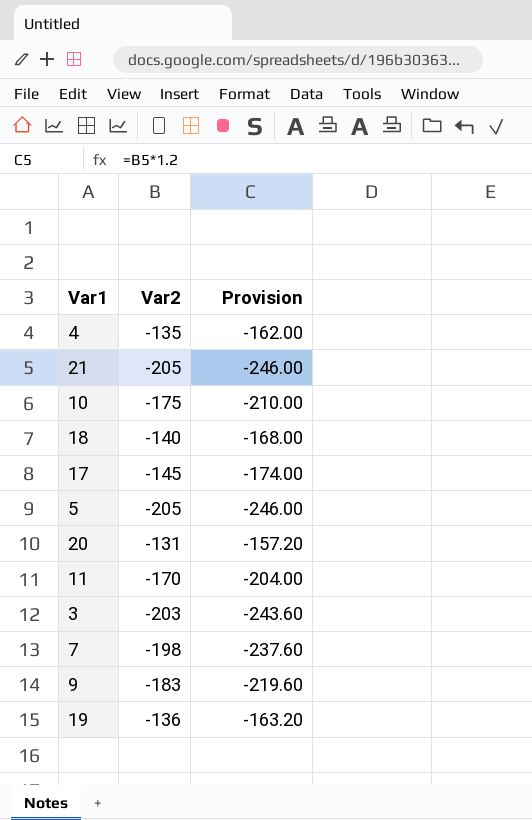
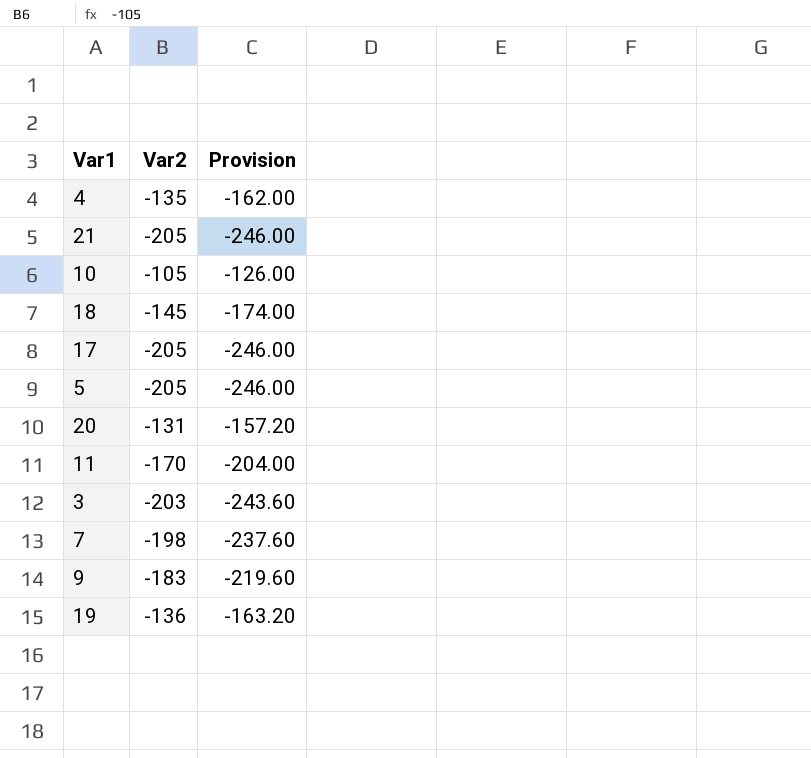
10 | Var2: -175 -> -105
10 | Provision: -210.00 -> -126.00
18 | Var2: -140 -> -145
18 | Provision: -168.00 -> -174.00
17 | Var2: -145 -> -205
17 | Provision: -174.00 -> -246.00

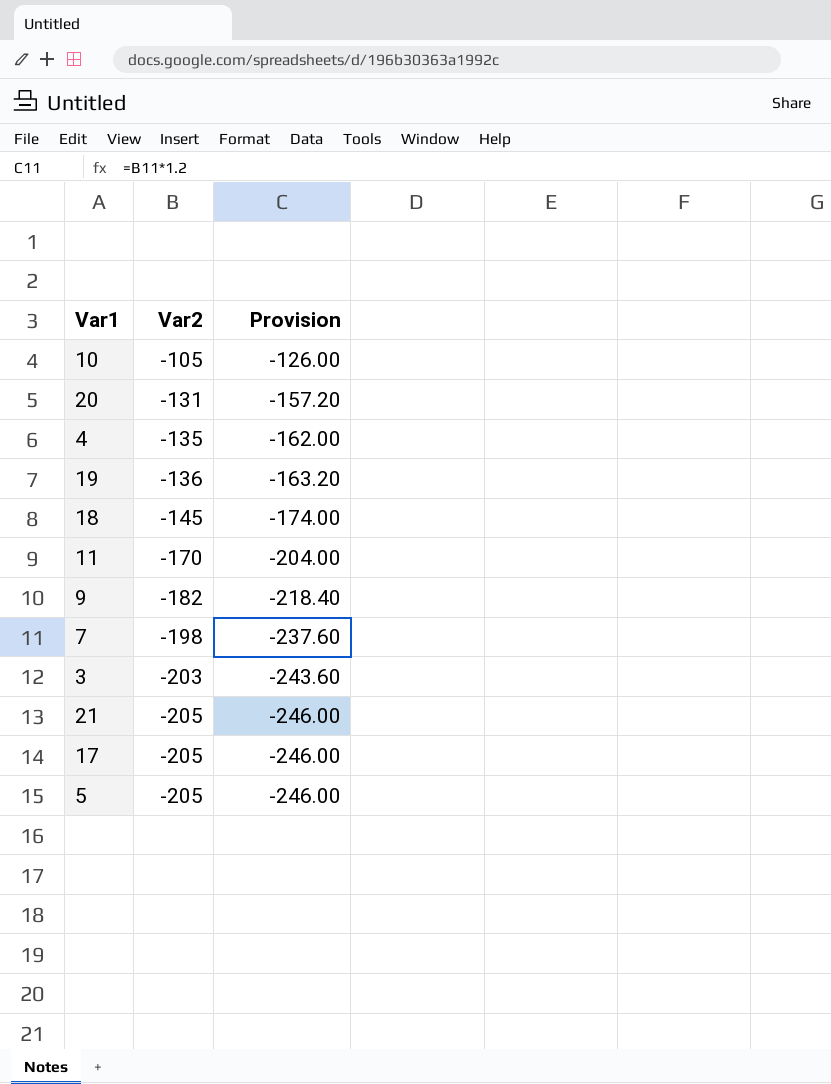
row order: none -> Var2 descending
9 | Var2: -183 -> -182
9 | Provision: -219.60 -> -218.40

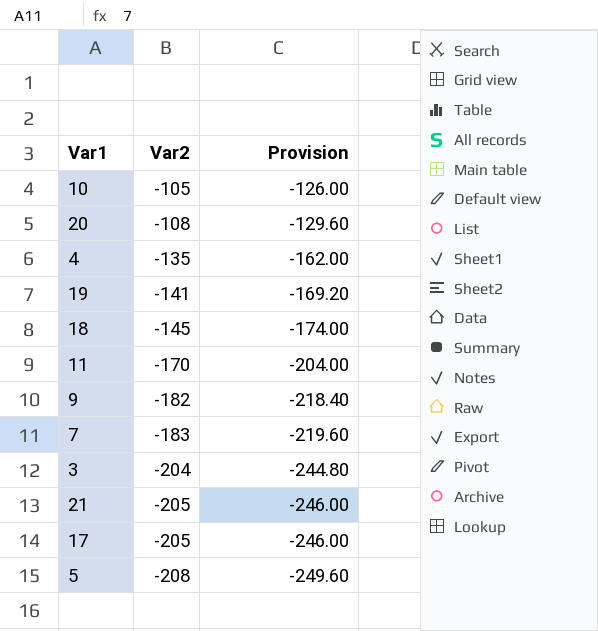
20 | Var2: -131 -> -108
20 | Provision: -157.20 -> -129.60
19 | Var2: -136 -> -141
19 | Provision: -163.20 -> -169.20
7 | Var2: -198 -> -183
7 | Provision: -237.60 -> -219.60
3 | Var2: -203 -> -204
3 | Provision: -243.60 -> -244.80
5 | Var2: -205 -> -208
5 | Provision: -246.00 -> -249.60

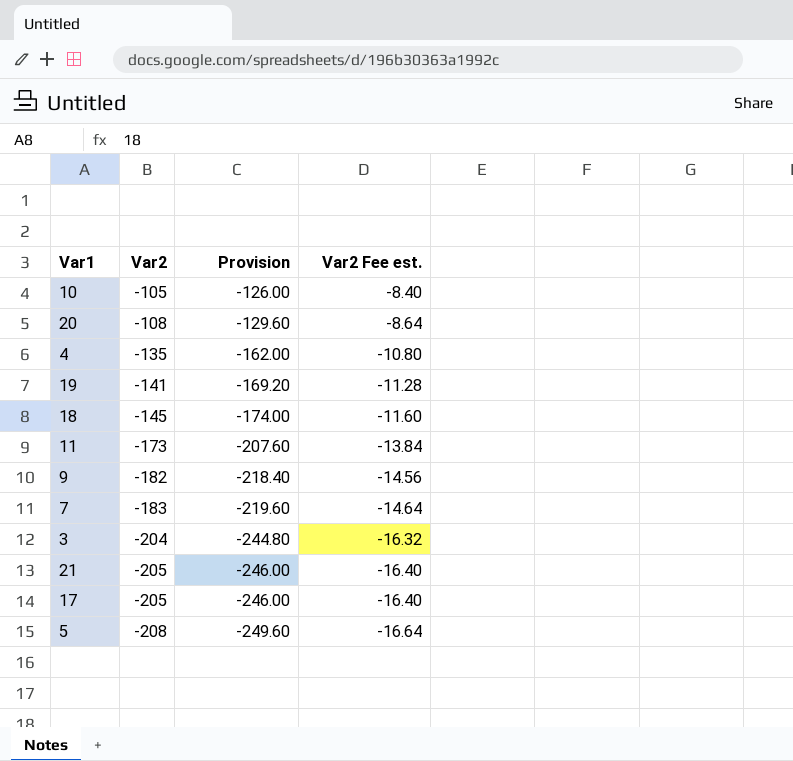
column Var2 Fee est. | formula: none -> [Var2] * 0.08
11 | Var2: -170 -> -173
11 | Provision: -204.00 -> -207.60

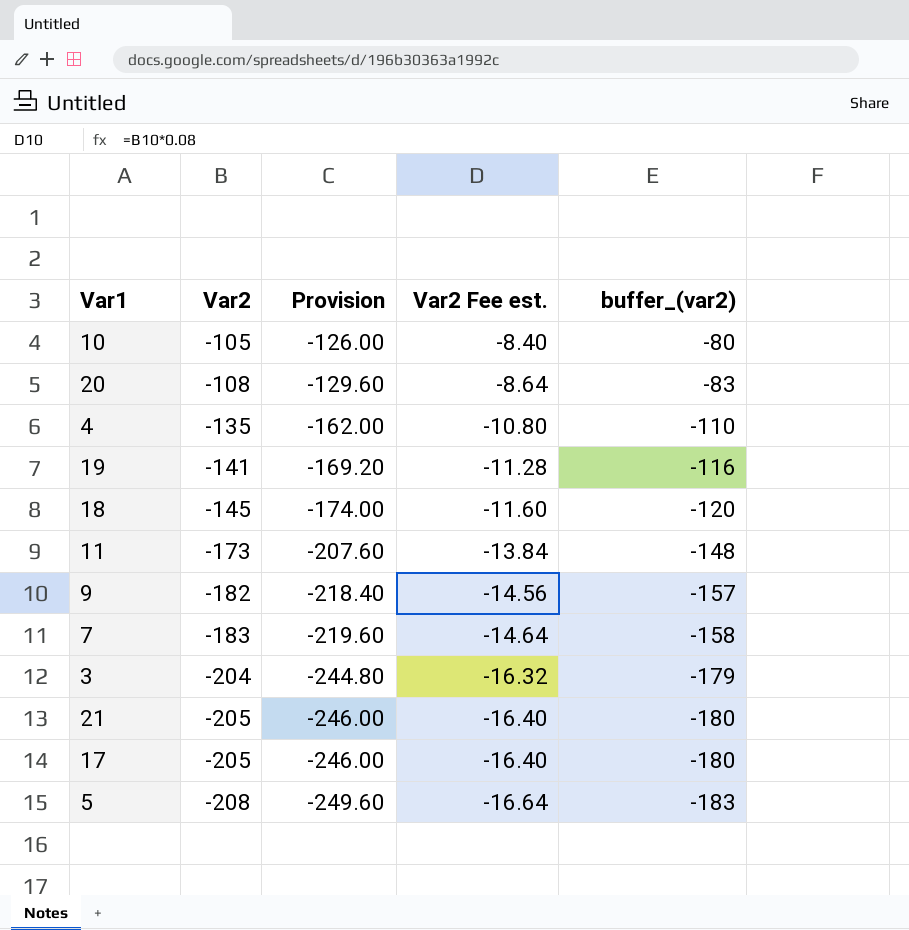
column buffer_(var2) | formula: none -> [Var2] + 25

